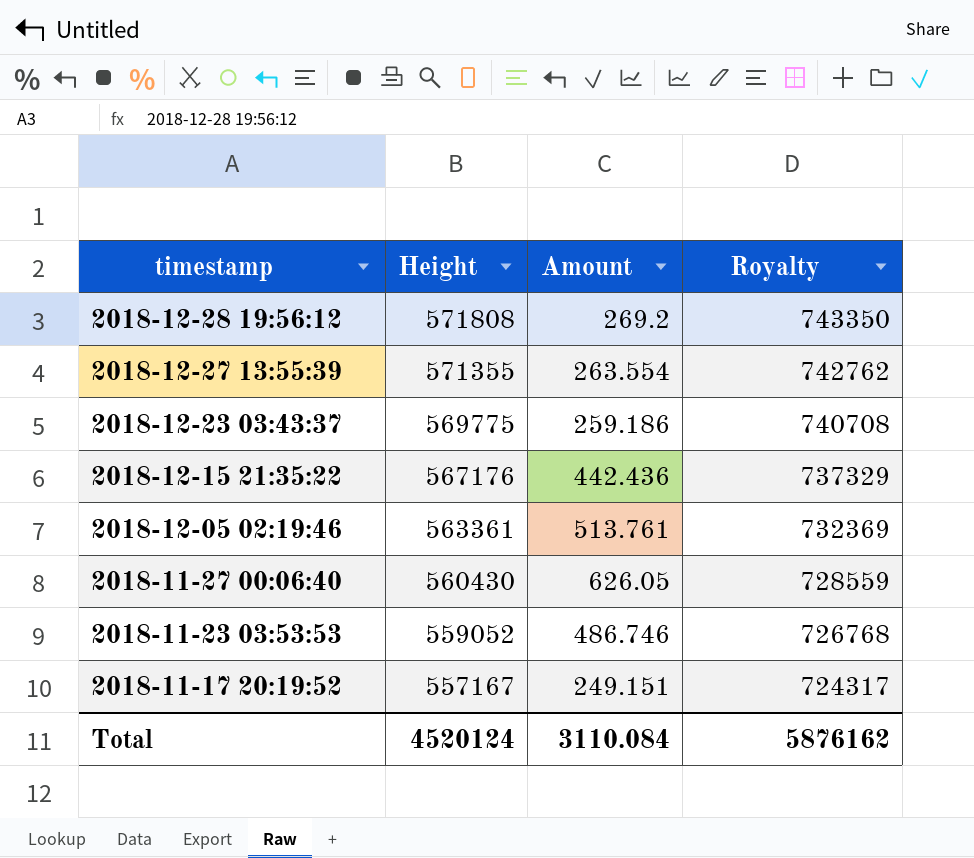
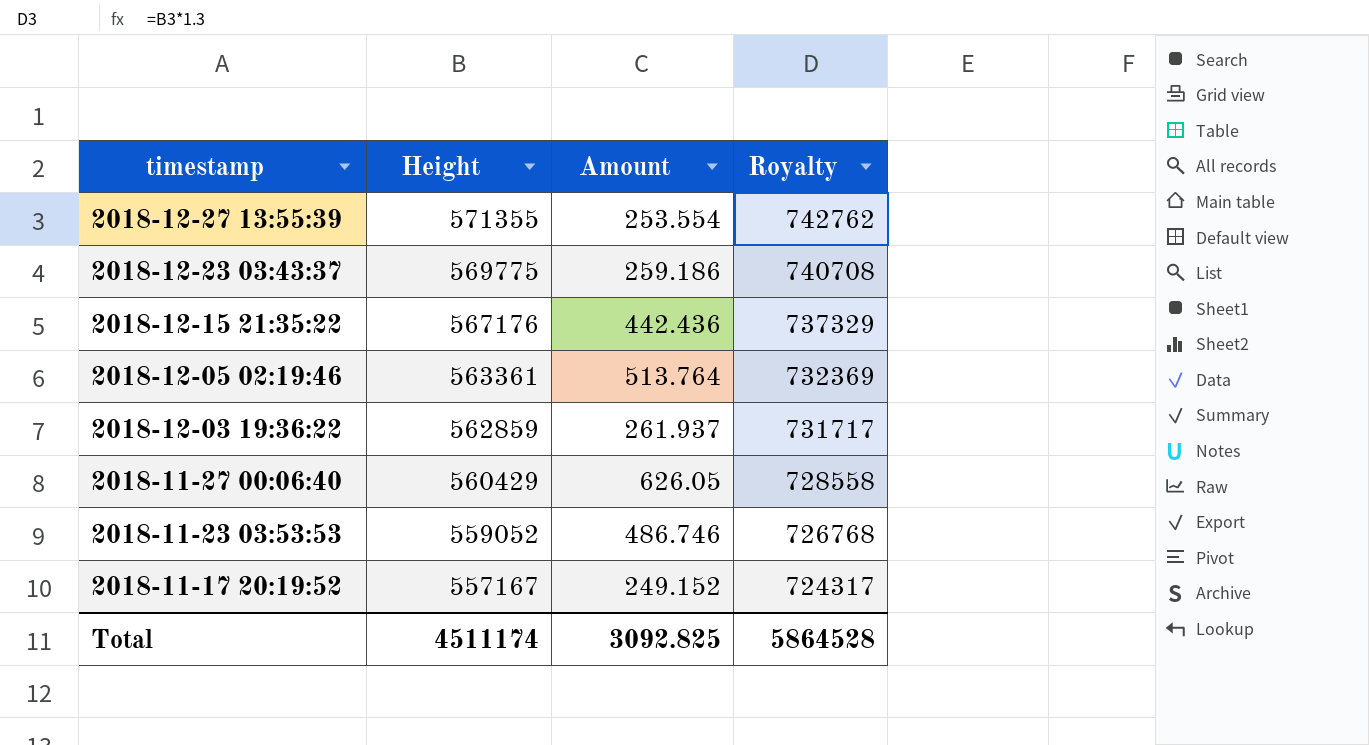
row 2018-12-28 19:56:12: 571808 | 269.2 | 743350 -> none
2018-12-27 13:55:39 | Amount: 263.554 -> 253.554
2018-12-05 02:19:46 | Amount: 513.761 -> 513.764
row 2018-12-03 19:36:22: none -> 562859 | 261.937 | 731717
2018-11-27 00:06:40 | Height: 560430 -> 560429
2018-11-27 00:06:40 | Royalty: 728559 -> 728558
2018-11-17 20:19:52 | Amount: 249.151 -> 249.152
Total | Height: 4520124 -> 4511174
Total | Amount: 3110.084 -> 3092.825
Total | Royalty: 5876162 -> 5864528

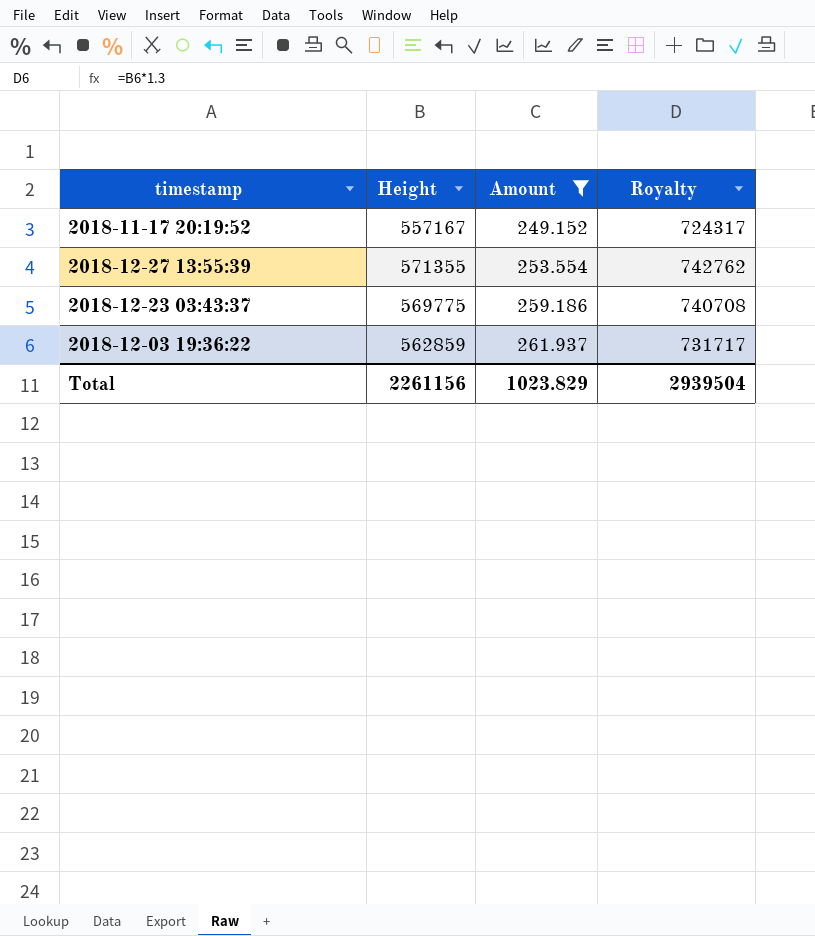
filter: none -> Amount <= 261.937
row order: timestamp descending -> Amount ascending
Total | Height: 4511174 -> 2261156
Total | Amount: 3092.825 -> 1023.829
Total | Royalty: 5864528 -> 2939504

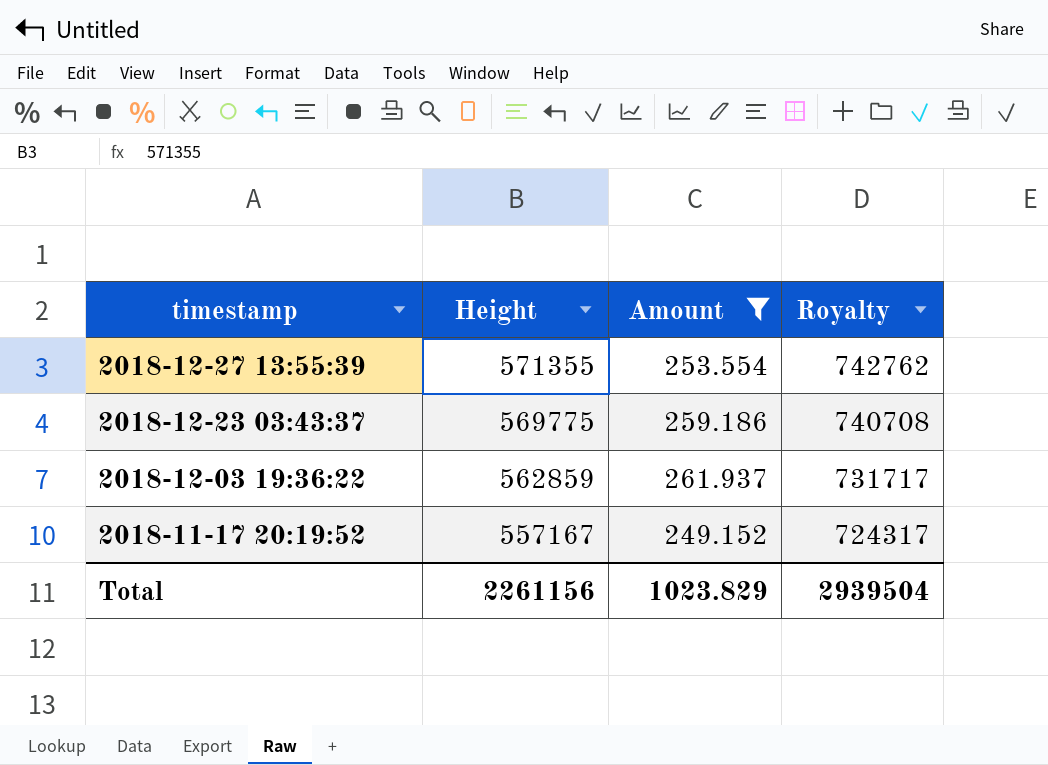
row order: Amount ascending -> timestamp descending

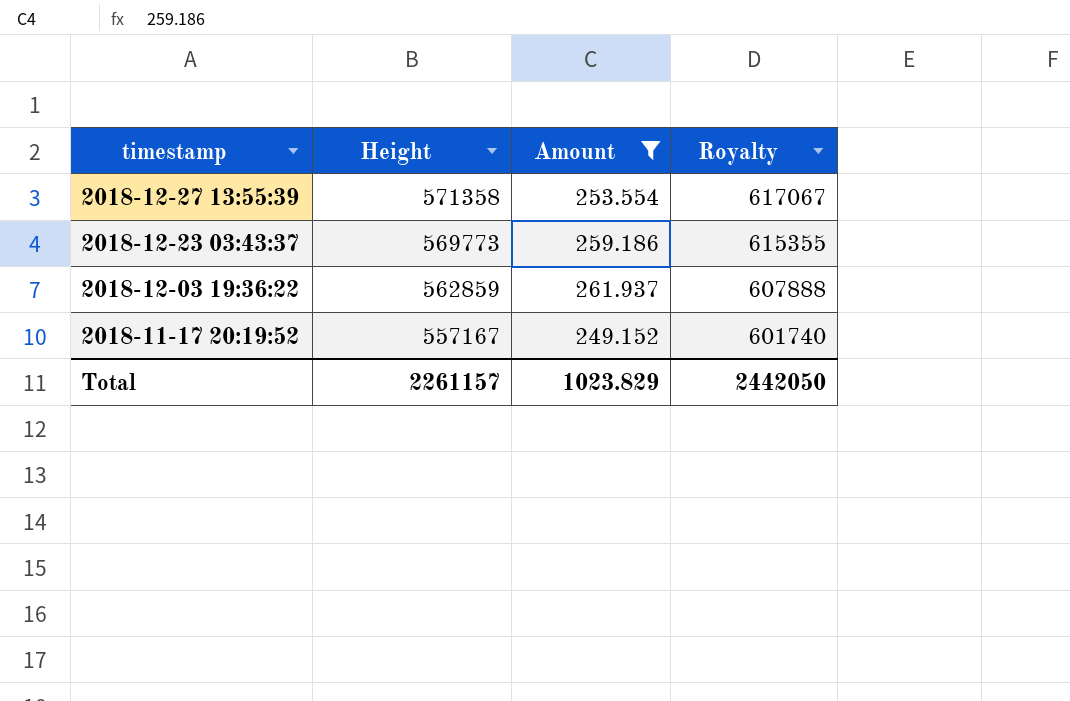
column Royalty | formula: [Height] * 1.3 -> [Height] * 1.08
2018-12-27 13:55:39 | Height: 571355 -> 571358
2018-12-23 03:43:37 | Height: 569775 -> 569773
Total | Height: 2261156 -> 2261157
Total | Royalty: 2939504 -> 2442050

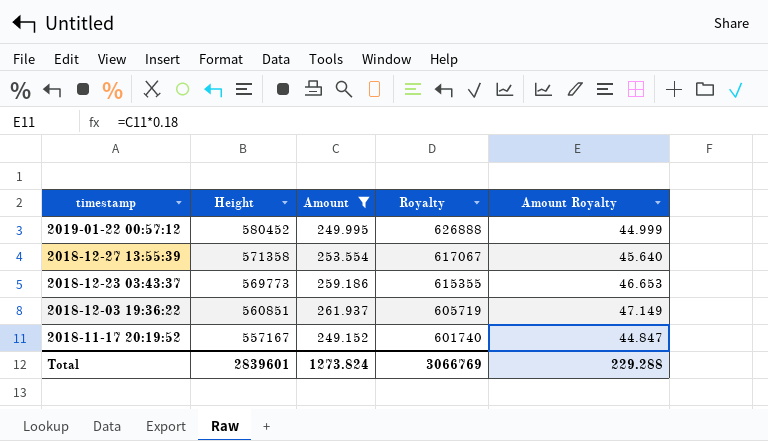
column Amount Royalty | formula: none -> [Amount] * 0.18
row 2019-01-22 00:57:12: none -> 580452 | 249.995 | 626888 | 44.999
2018-12-03 19:36:22 | Height: 562859 -> 560851
2018-12-03 19:36:22 | Royalty: 607888 -> 605719
Total | Height: 2261157 -> 2839601
Total | Amount: 1023.829 -> 1273.824
Total | Royalty: 2442050 -> 3066769

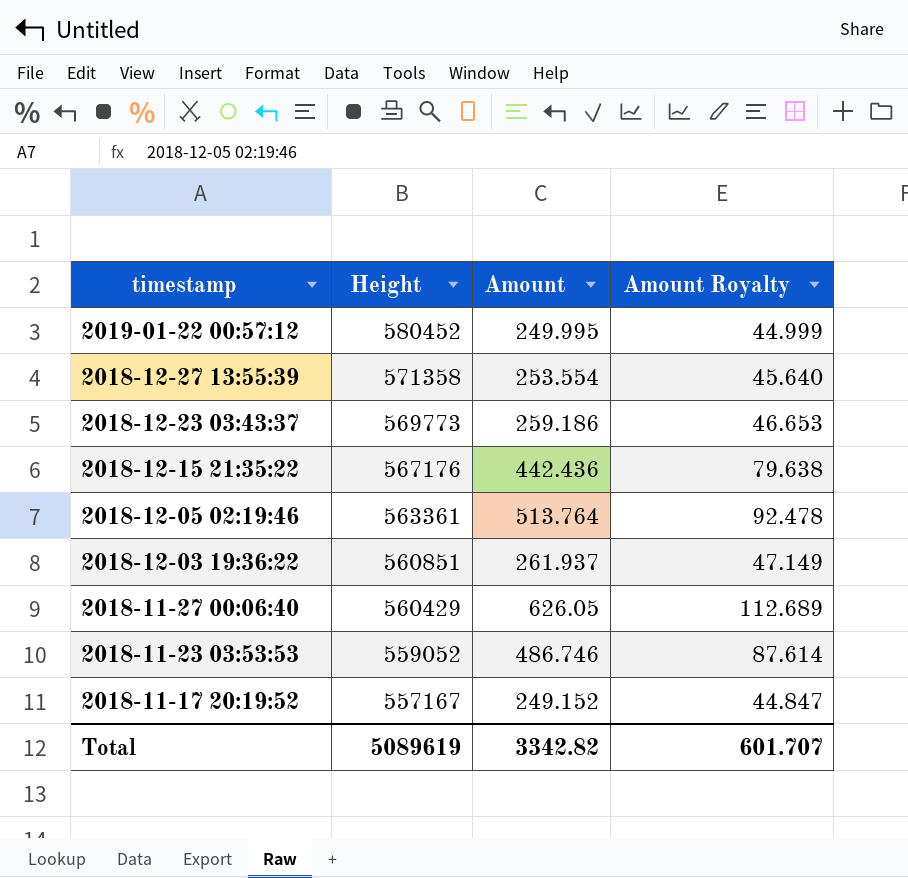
filter: Amount <= 261.937 -> none
column Royalty | formula: [Height] * 1.08 -> none
Total | Height: 2839601 -> 5089619
Total | Amount: 1273.824 -> 3342.82
Total | Amount Royalty: 229.288 -> 601.707

